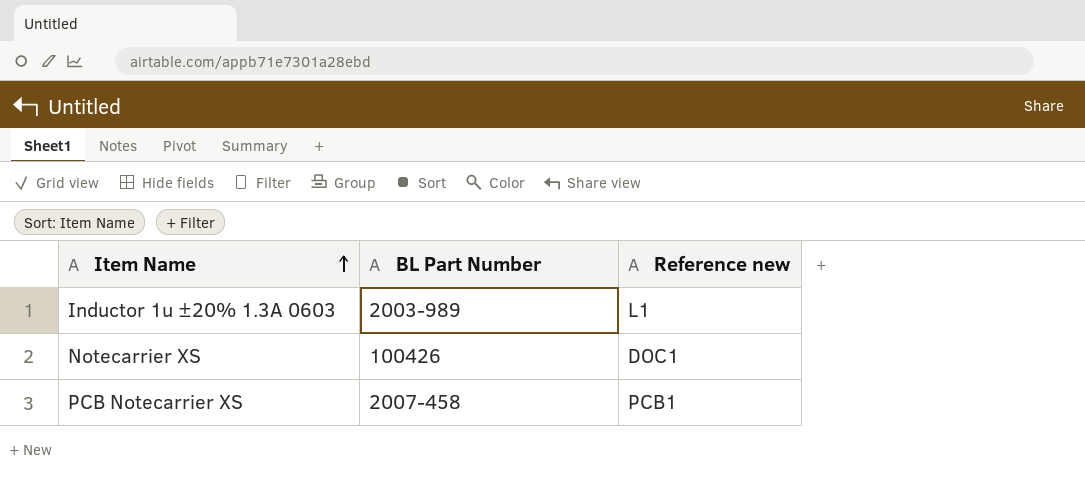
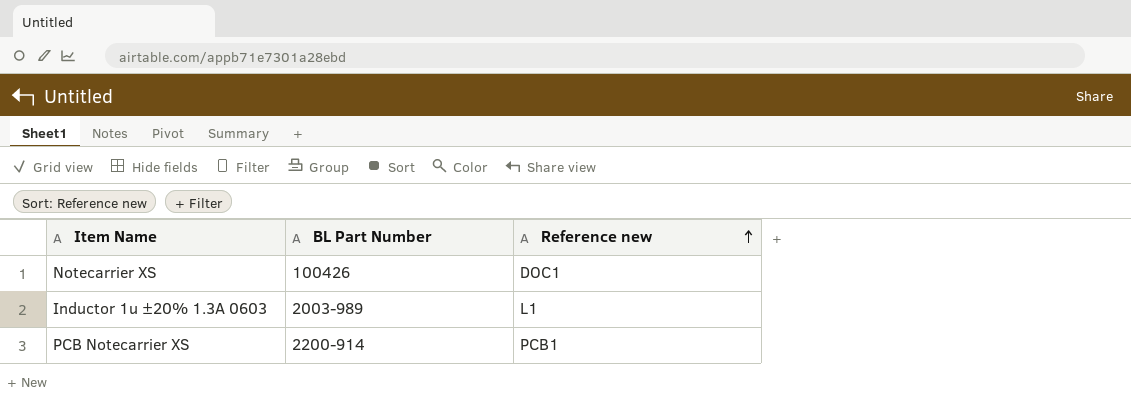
row order: Item Name ascending -> Reference new ascending
PCB Notecarrier XS | BL Part Number: 2007-458 -> 2200-914

